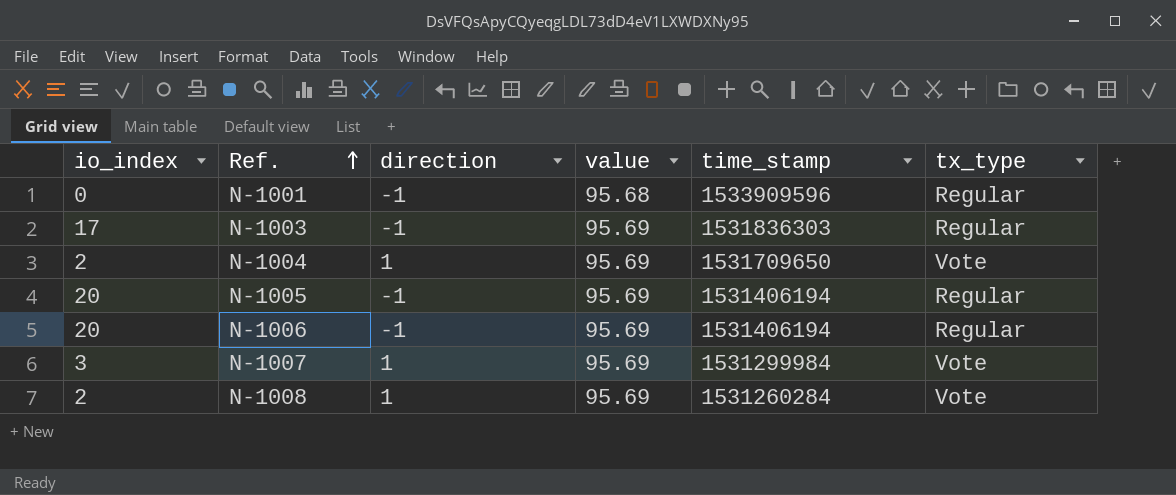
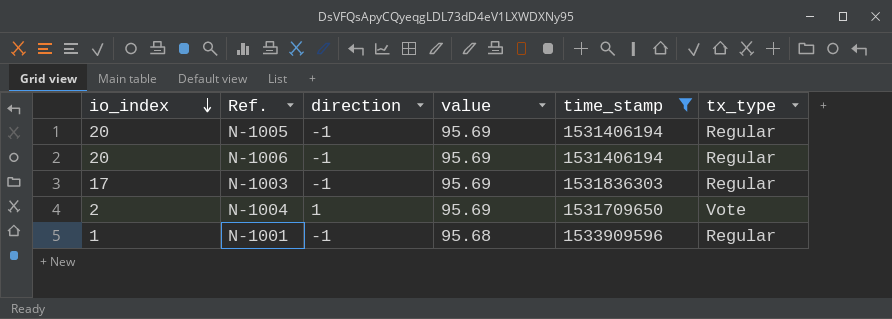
filter: none -> time_stamp >= 1531406194
row order: Ref. ascending -> io_index descending
N-1001 | io_index: 0 -> 1

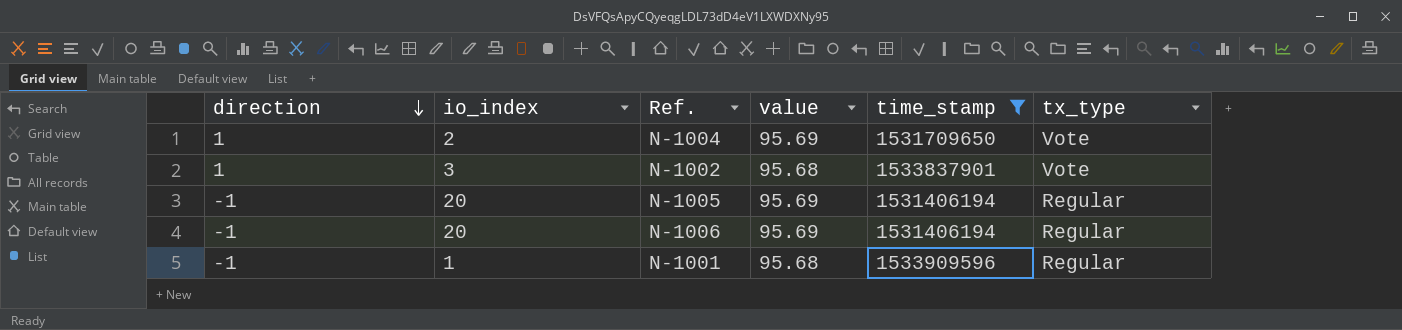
row order: io_index descending -> direction descending
column direction | position: 3 -> 1
row N-1003: 17 | -1 | 95.69 | 1531836303 | Regular -> none
row N-1002: none -> 1 | 3 | 95.68 | 1533837901 | Vote

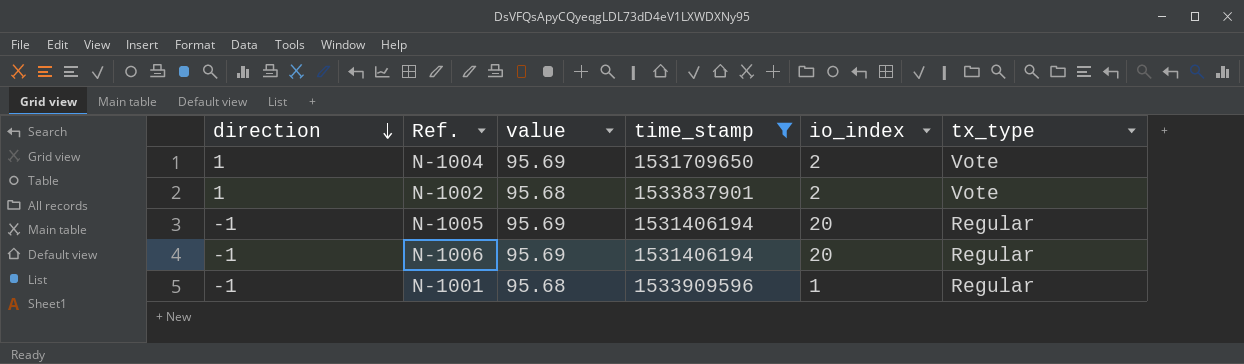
column io_index | position: 2 -> 5
N-1002 | io_index: 3 -> 2

